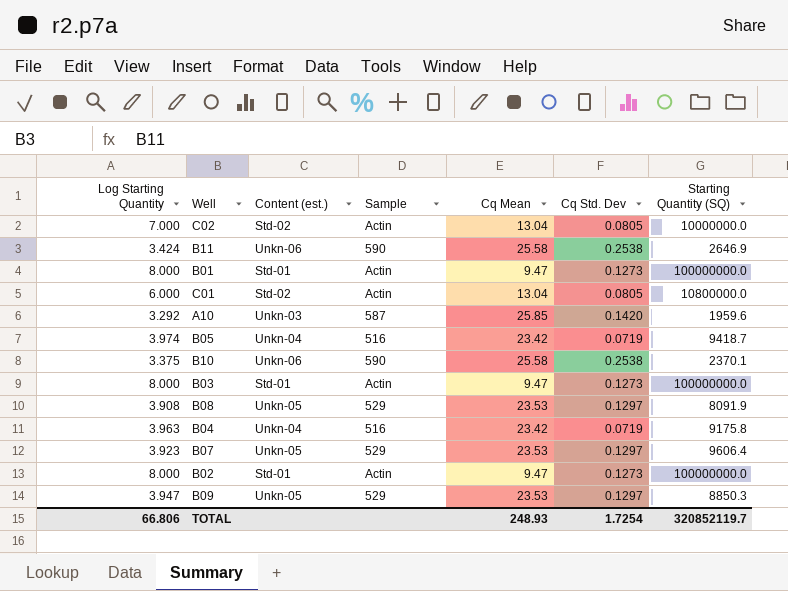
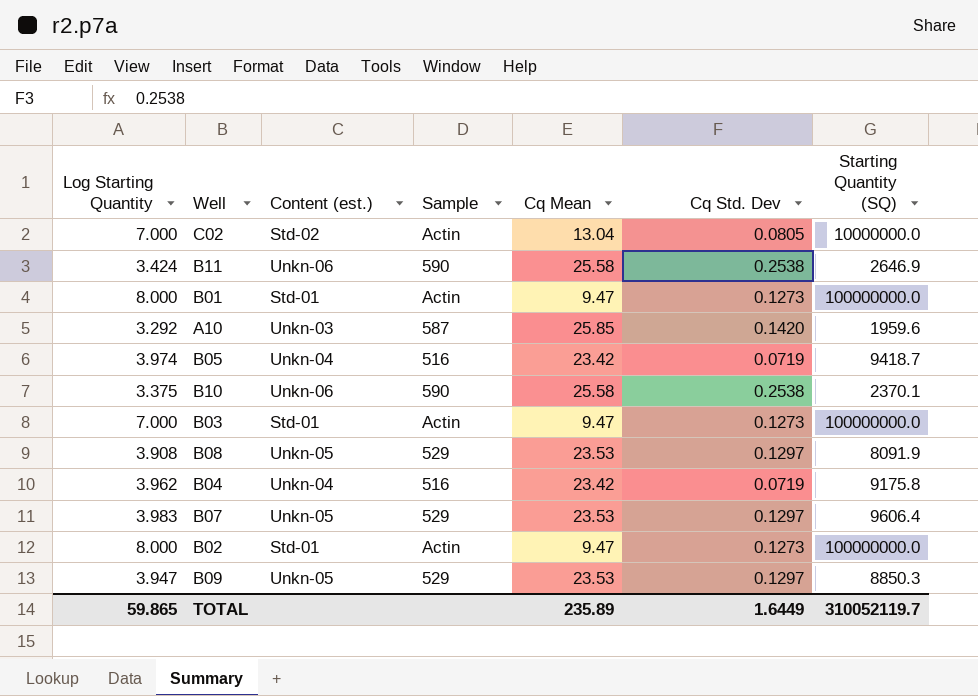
row C01: 6.000 | Std-02 | Actin | 13.04 | 0.0805 | 10800000.0 -> none
B03 | Log Starting Quantity: 8.000 -> 7.000
B04 | Log Starting Quantity: 3.963 -> 3.962
B07 | Log Starting Quantity: 3.923 -> 3.983
TOTAL | Log Starting Quantity: 66.806 -> 59.865
TOTAL | Cq Mean: 248.93 -> 235.89
TOTAL | Cq Std. Dev: 1.7254 -> 1.6449
TOTAL | Starting Quantity (SQ): 320852119.7 -> 310052119.7

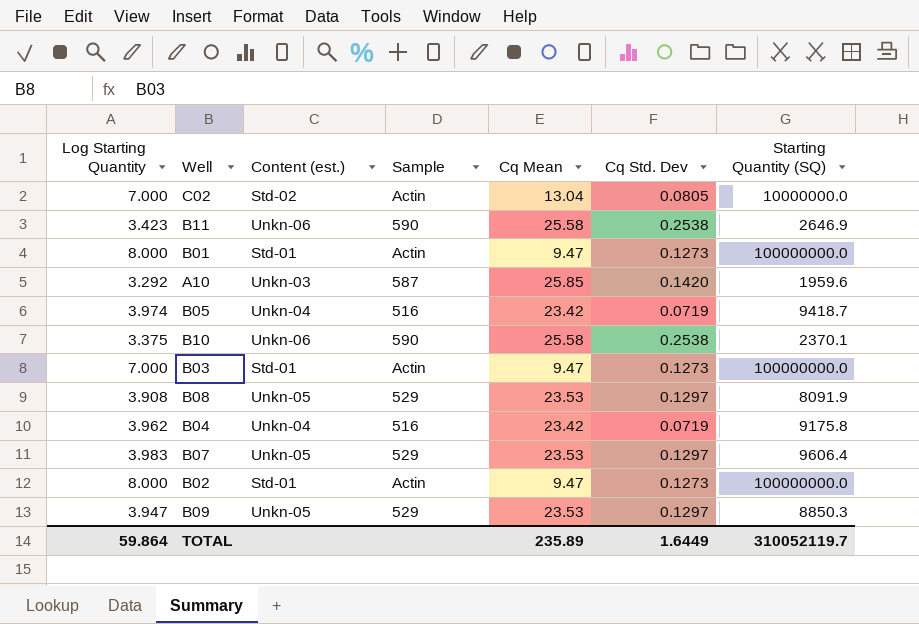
B11 | Log Starting Quantity: 3.424 -> 3.423
TOTAL | Log Starting Quantity: 59.865 -> 59.864

